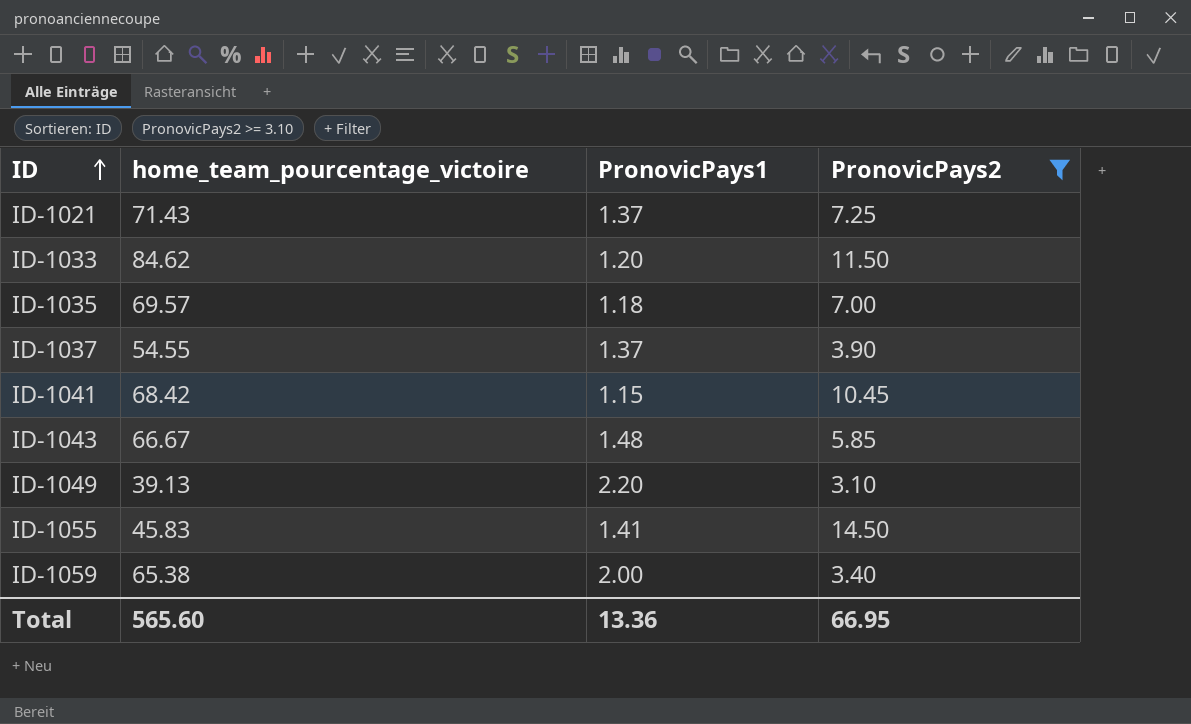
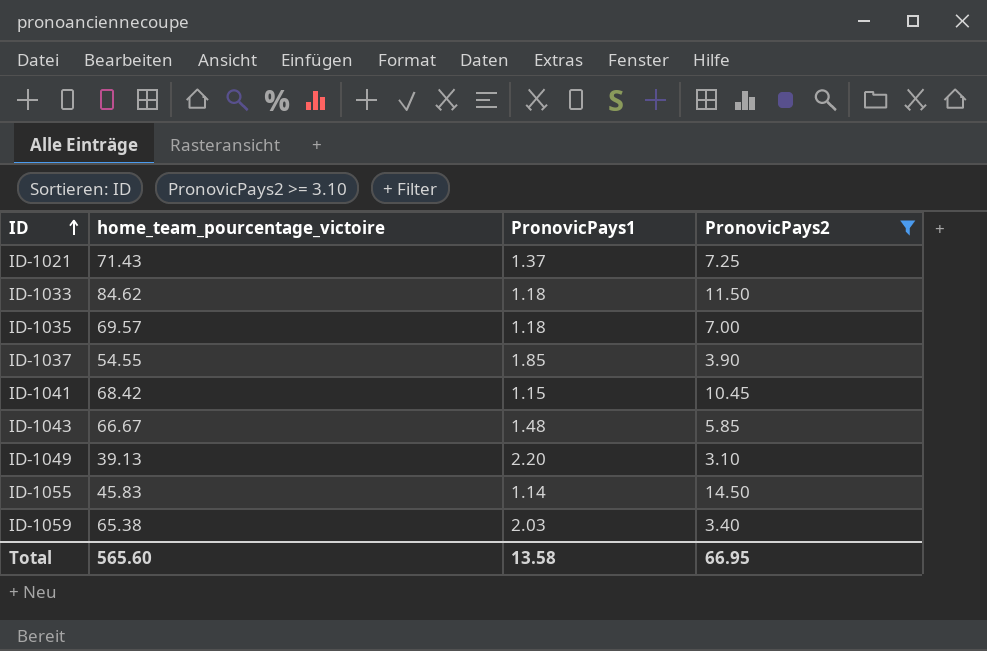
ID-1033 | PronovicPays1: 1.20 -> 1.18
ID-1037 | PronovicPays1: 1.37 -> 1.85
ID-1055 | PronovicPays1: 1.41 -> 1.14
ID-1059 | PronovicPays1: 2.00 -> 2.03
Total | PronovicPays1: 13.36 -> 13.58

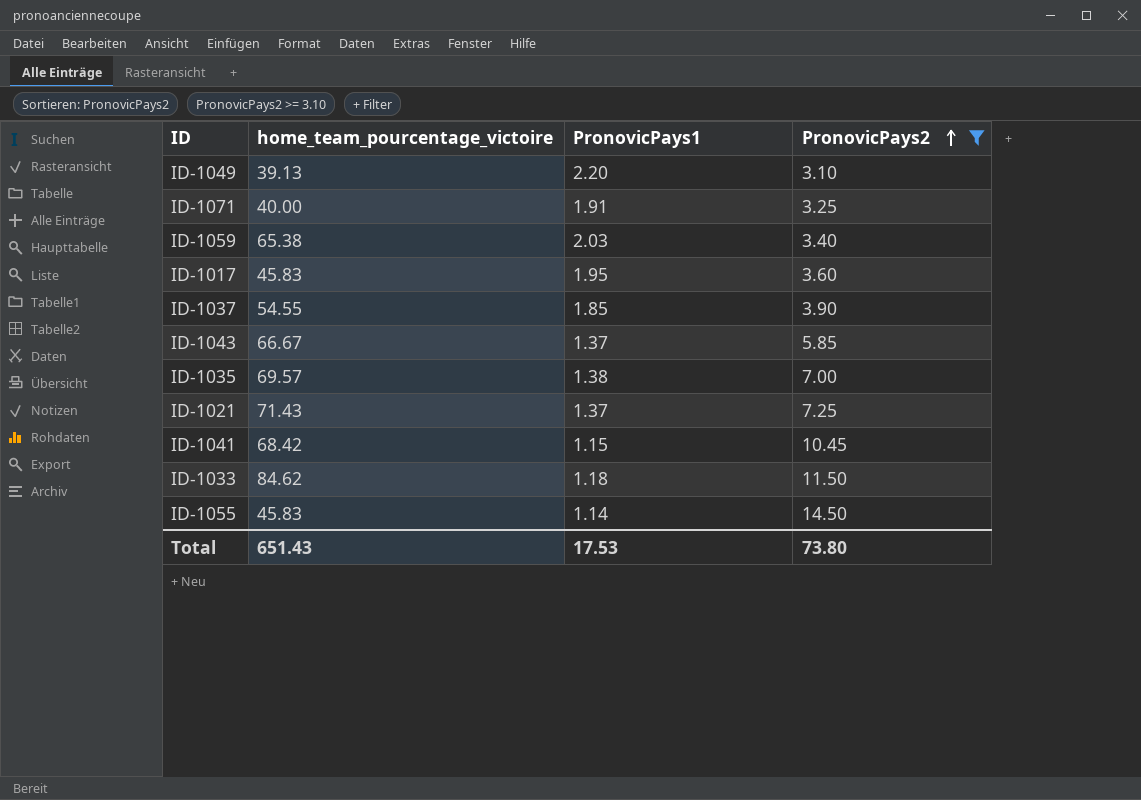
row order: ID ascending -> PronovicPays2 ascending
row ID-1071: none -> 40.00 | 1.91 | 3.25
row ID-1017: none -> 45.83 | 1.95 | 3.60
ID-1043 | PronovicPays1: 1.48 -> 1.37
ID-1035 | PronovicPays1: 1.18 -> 1.38
Total | home_team_pourcentage_victoire: 565.60 -> 651.43
Total | PronovicPays1: 13.58 -> 17.53
Total | PronovicPays2: 66.95 -> 73.80

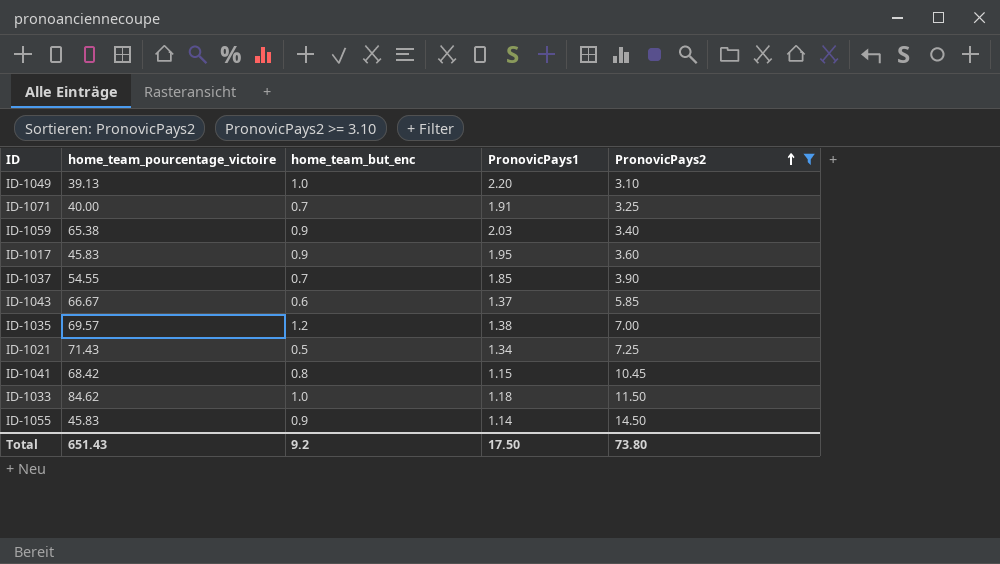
column home_team_but_enc | position: none -> 3
ID-1021 | PronovicPays1: 1.37 -> 1.34
Total | PronovicPays1: 17.53 -> 17.50

